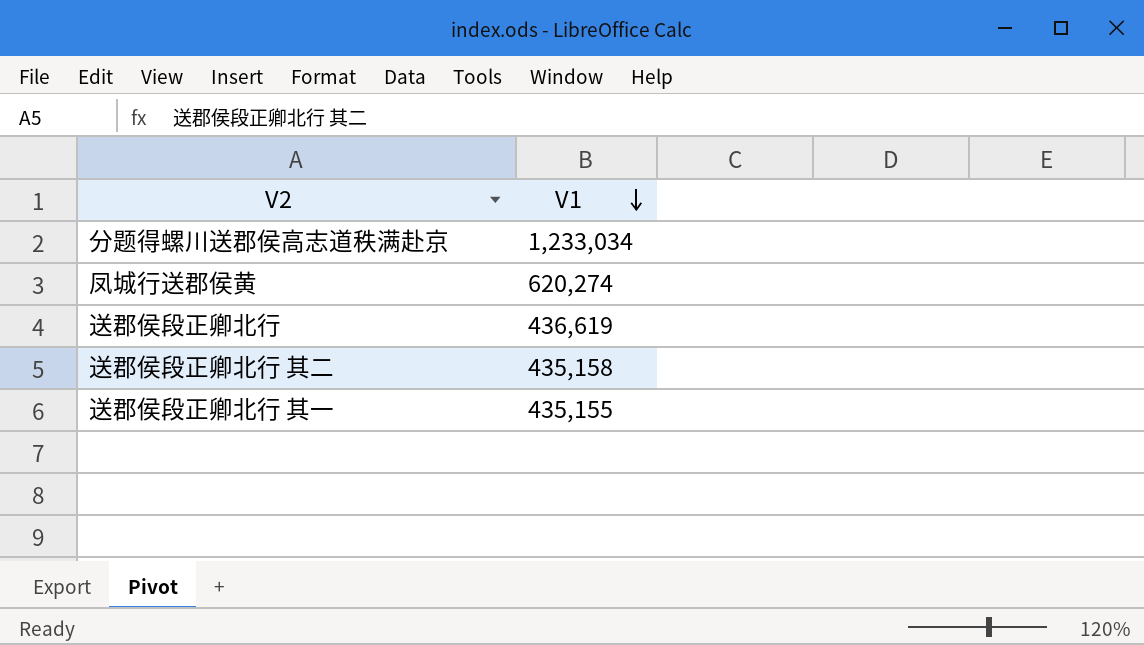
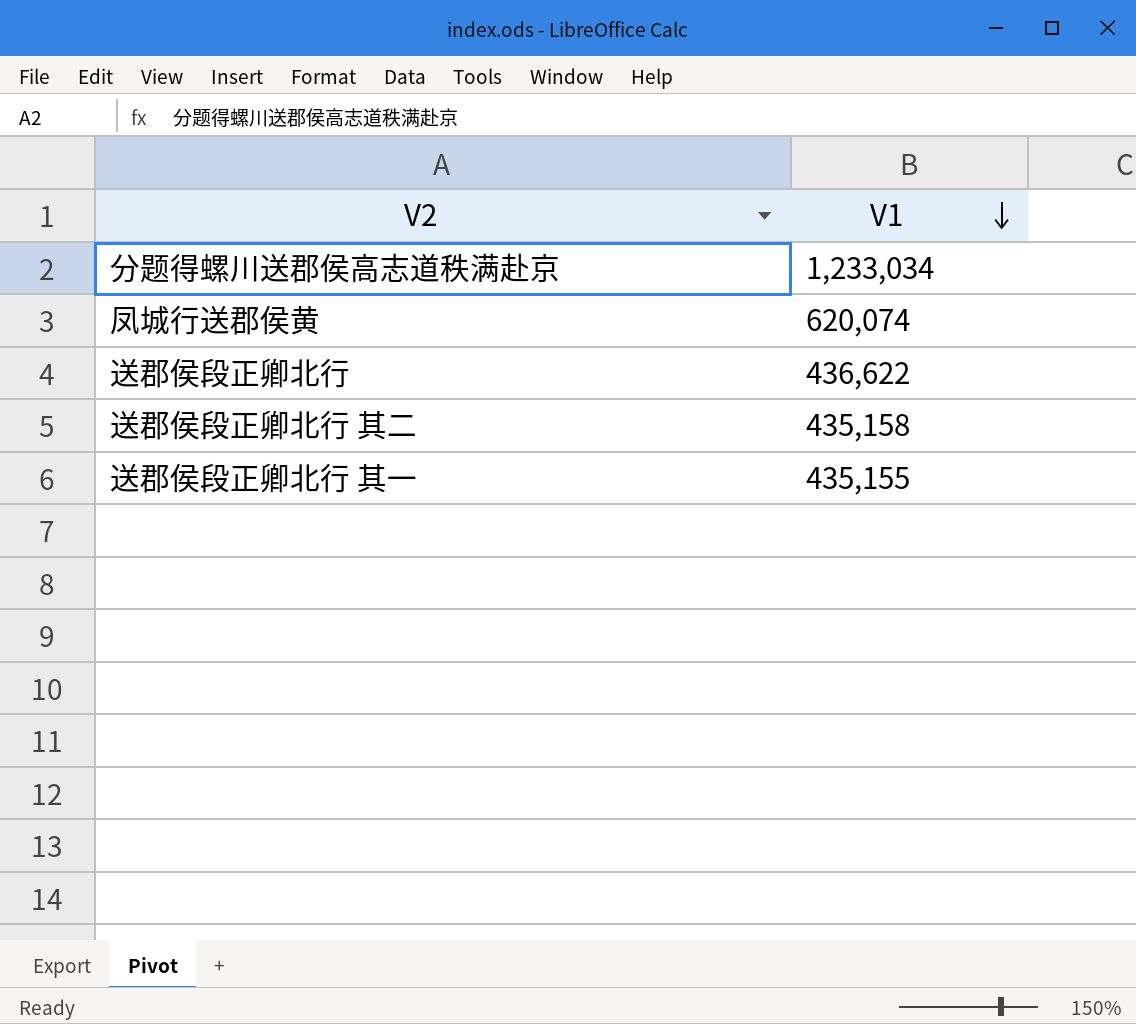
凤城行送郡侯黄 | V1: 620,274 -> 620,074
送郡侯段正卿北行 | V1: 436,619 -> 436,622

